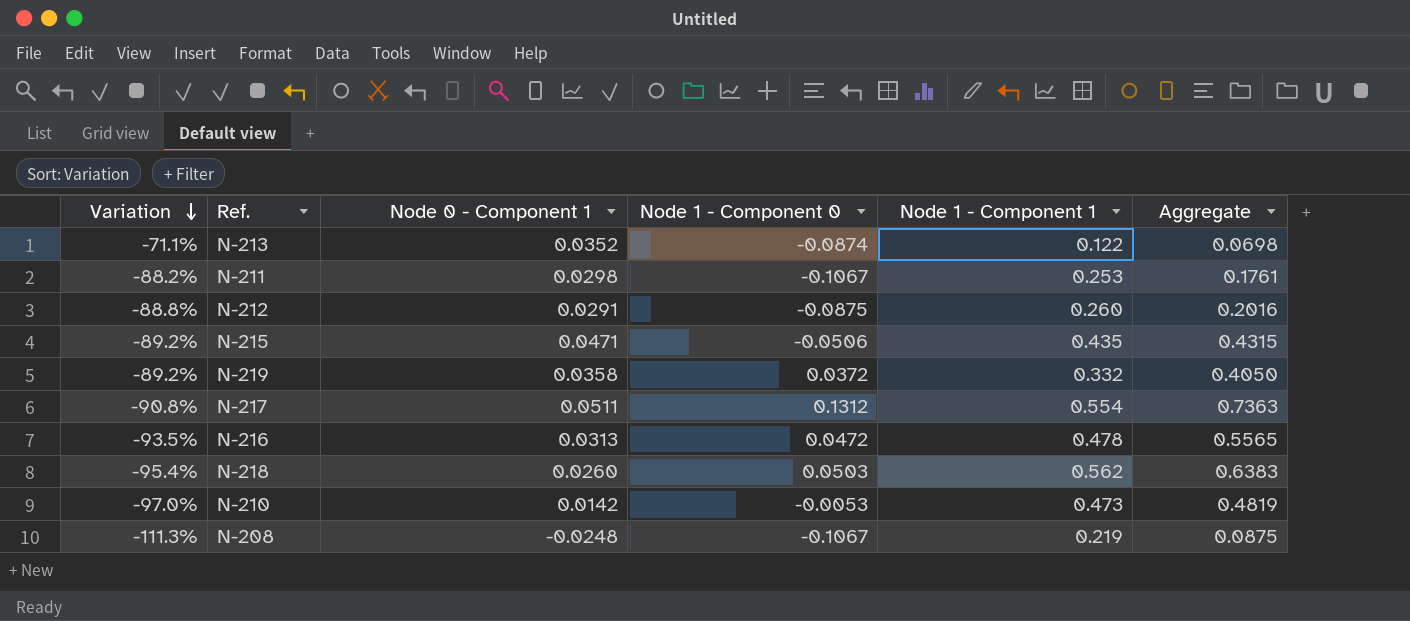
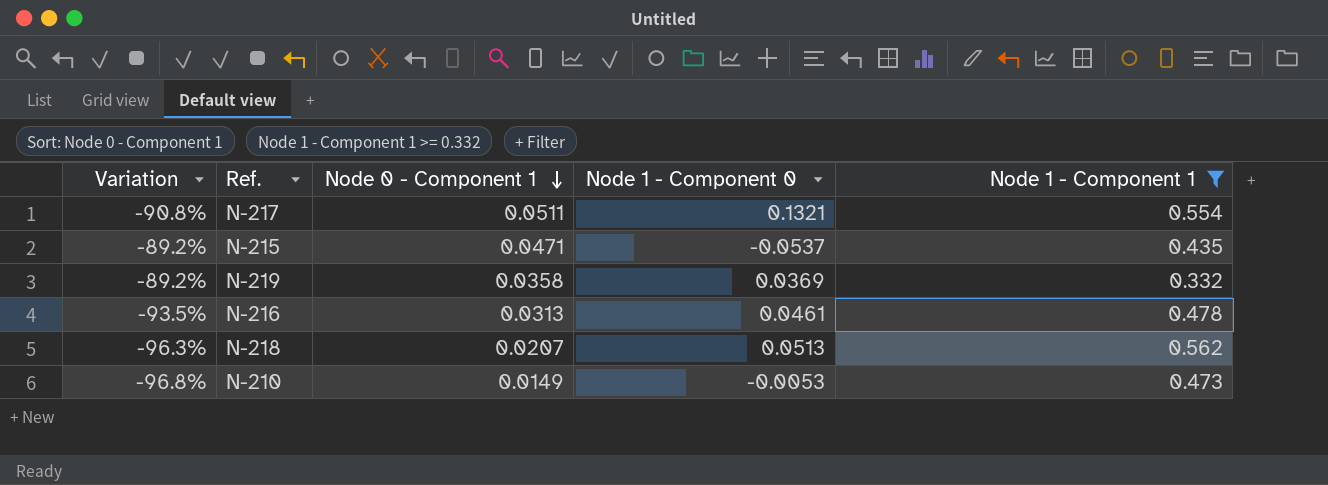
filter: none -> Node 1 - Component 1 >= 0.332
row order: Variation descending -> Node 0 - Component 1 descending
column Aggregate | formula: [Node 0 - Component 1] + [Node 1 - Component 0] + [Node 1 - Component 1] -> none
N-217 | Node 1 - Component 0: 0.1312 -> 0.1321
N-215 | Node 1 - Component 0: -0.0506 -> -0.0537
N-219 | Node 1 - Component 0: 0.0372 -> 0.0369
N-216 | Node 1 - Component 0: 0.0472 -> 0.0461
N-218 | Variation: -95.4% -> -96.3%
N-218 | Node 0 - Component 1: 0.0260 -> 0.0207
N-218 | Node 1 - Component 0: 0.0503 -> 0.0513
N-210 | Variation: -97.0% -> -96.8%
N-210 | Node 0 - Component 1: 0.0142 -> 0.0149

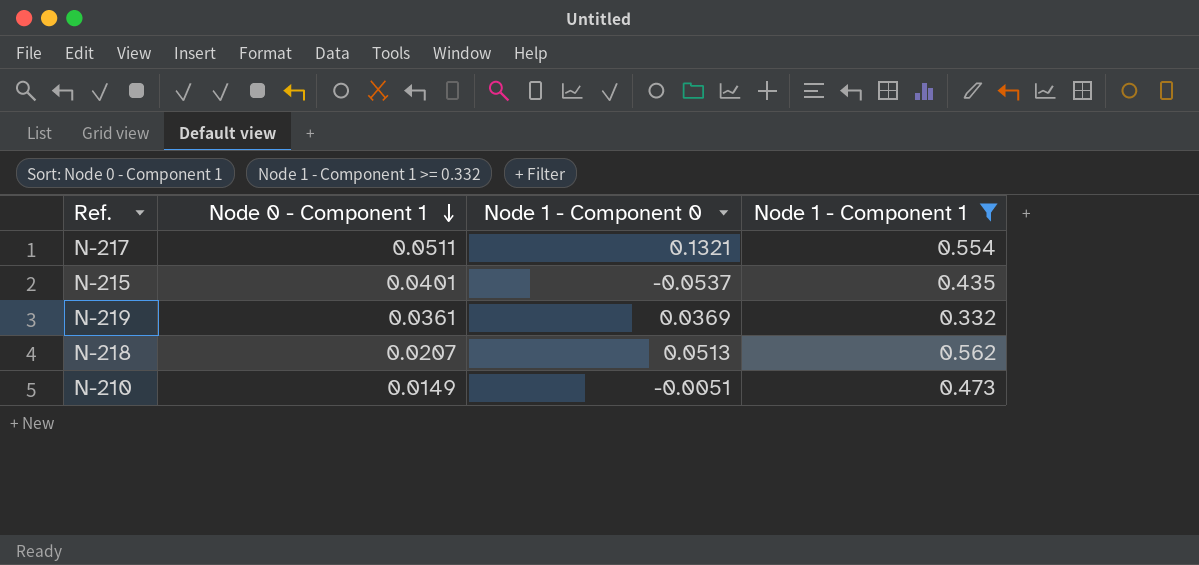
column Variation | formula: ([Node 0 - Component 1] - [Node 1 - Component 1]) / [Node 1 - Component 1] -> none
row N-216: -93.5% | 0.0313 | 0.0461 | 0.478 -> none
N-215 | Node 0 - Component 1: 0.0471 -> 0.0401
N-219 | Node 0 - Component 1: 0.0358 -> 0.0361
N-210 | Node 1 - Component 0: -0.0053 -> -0.0051

